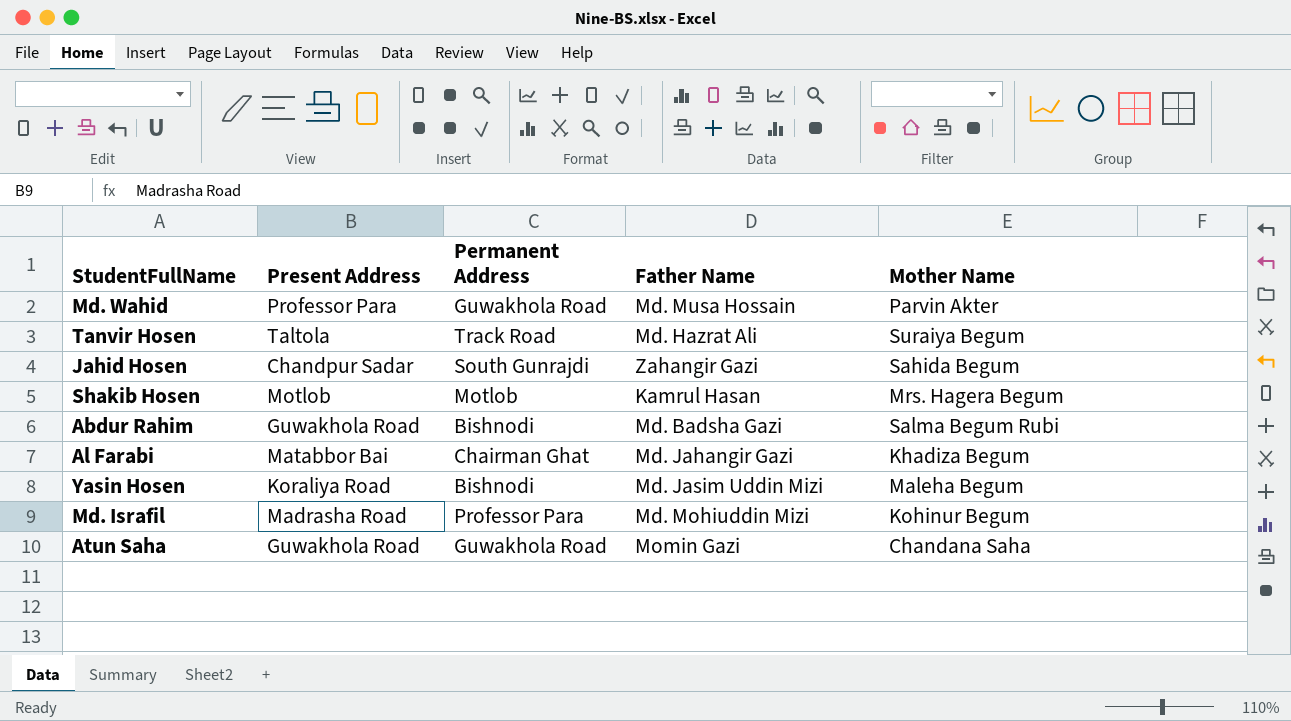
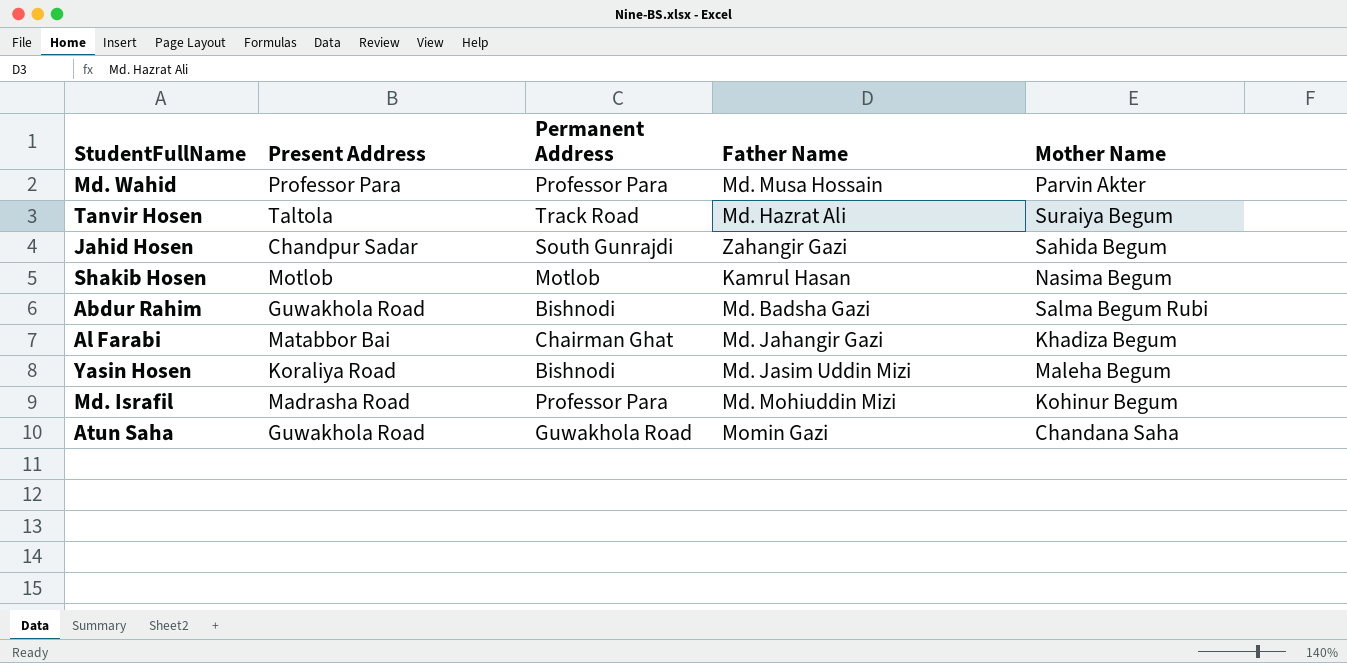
Md. Wahid | Permanent Address: Guwakhola Road -> Professor Para
Shakib Hosen | Mother Name: Mrs. Hagera Begum -> Nasima Begum

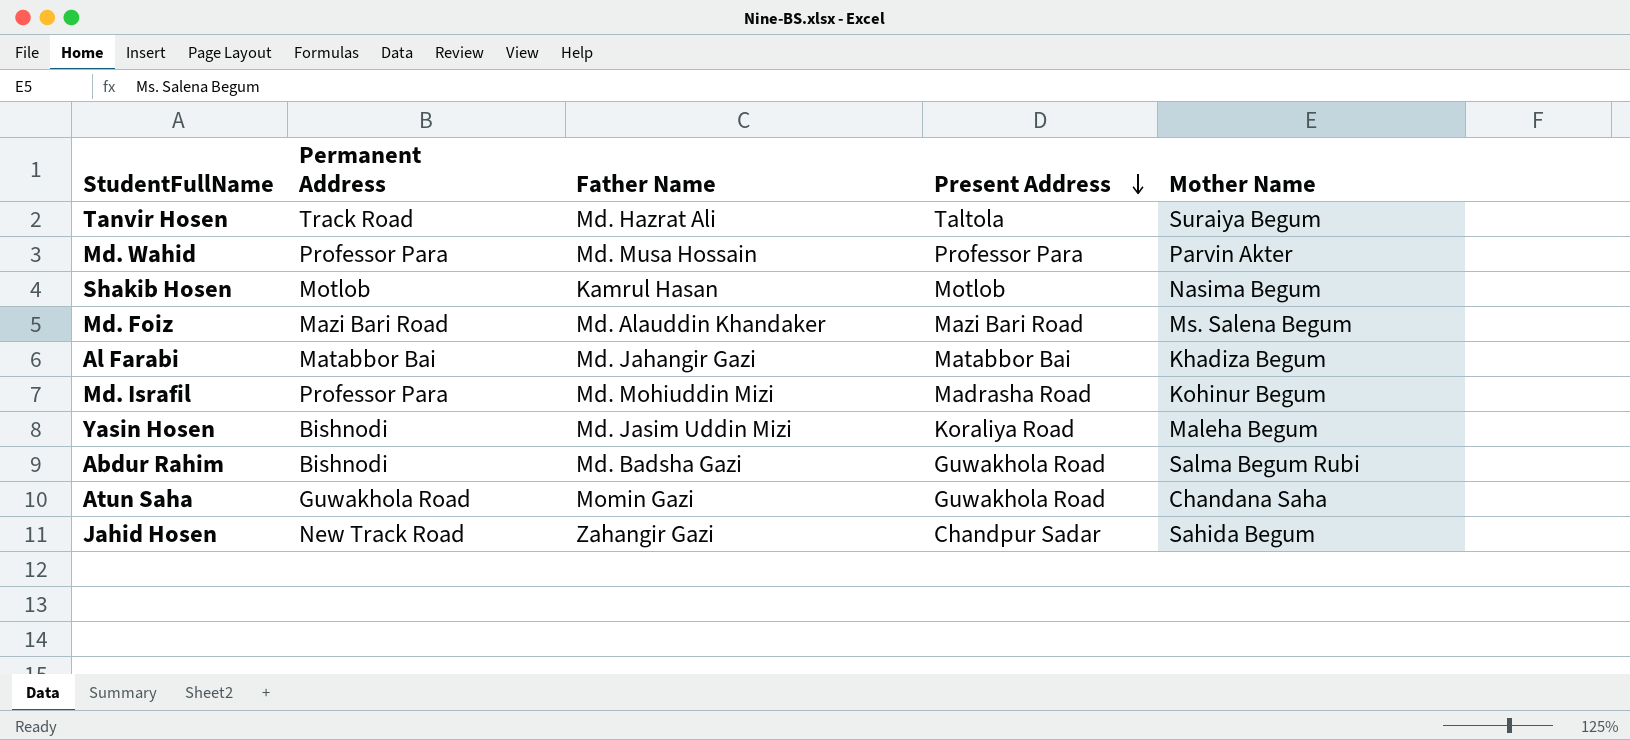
row order: none -> Present Address descending
column Present Address | position: 2 -> 4
row Md. Foiz: none -> Mazi Bari Road | Md. Alauddin Khandaker | Mazi Bari Road | Ms. Salena Begum
Al Farabi | Permanent Address: Chairman Ghat -> Matabbor Bai
Jahid Hosen | Permanent Address: South Gunrajdi -> New Track Road

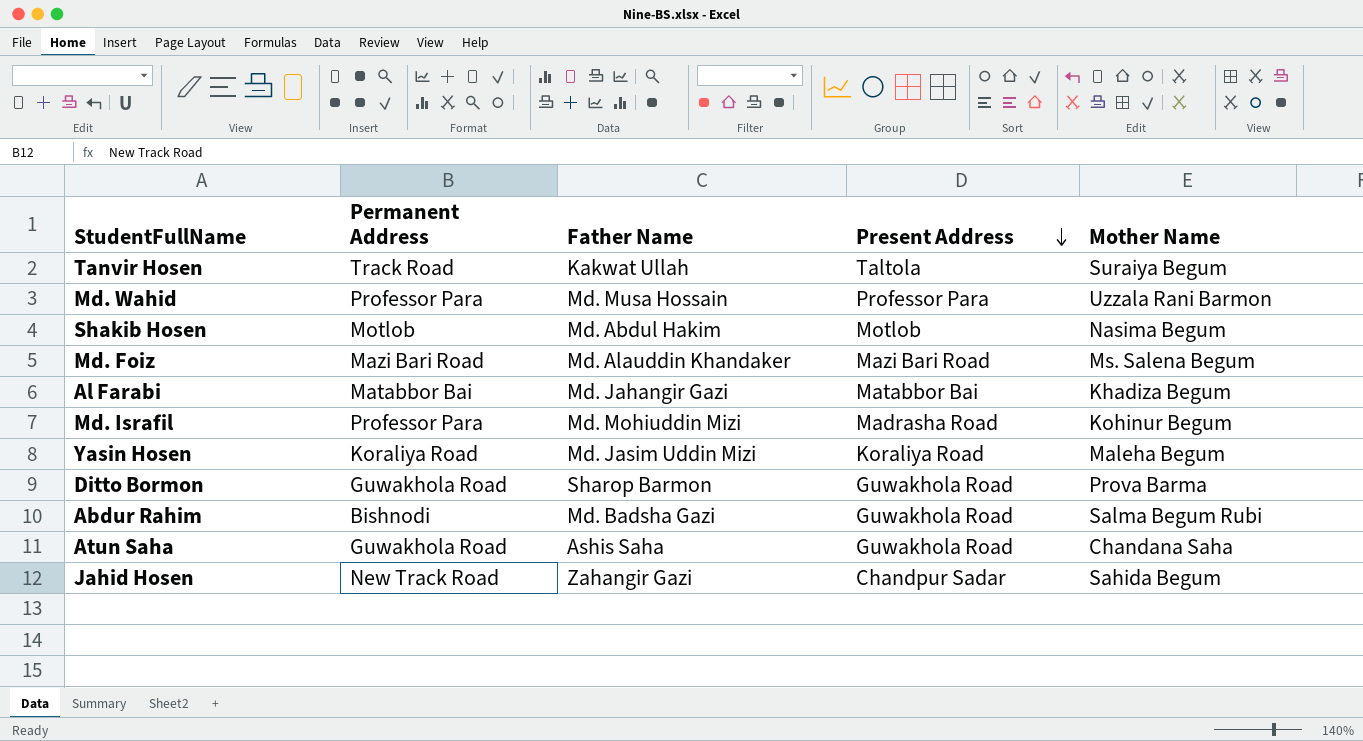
Tanvir Hosen | Father Name: Md. Hazrat Ali -> Kakwat Ullah
Md. Wahid | Mother Name: Parvin Akter -> Uzzala Rani Barmon
Shakib Hosen | Father Name: Kamrul Hasan -> Md. Abdul Hakim
Yasin Hosen | Permanent Address: Bishnodi -> Koraliya Road
row Ditto Bormon: none -> Guwakhola Road | Sharop Barmon | Guwakhola Road | Prova Barma
Atun Saha | Father Name: Momin Gazi -> Ashis Saha

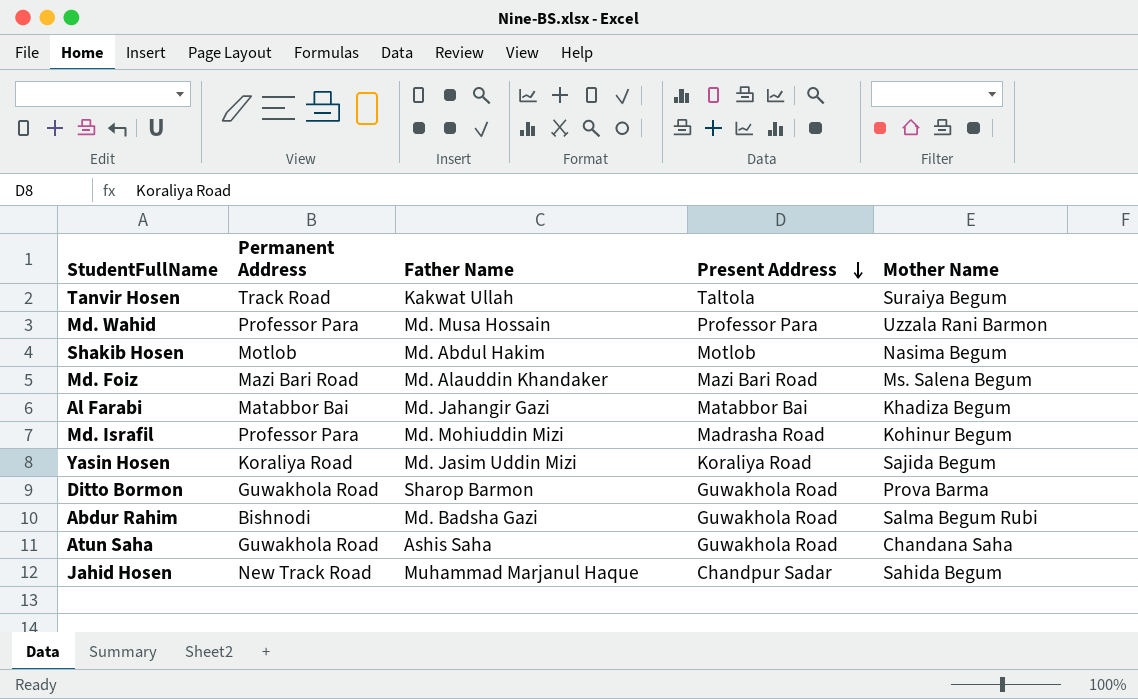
Yasin Hosen | Mother Name: Maleha Begum -> Sajida Begum
Jahid Hosen | Father Name: Zahangir Gazi -> Muhammad Marjanul Haque

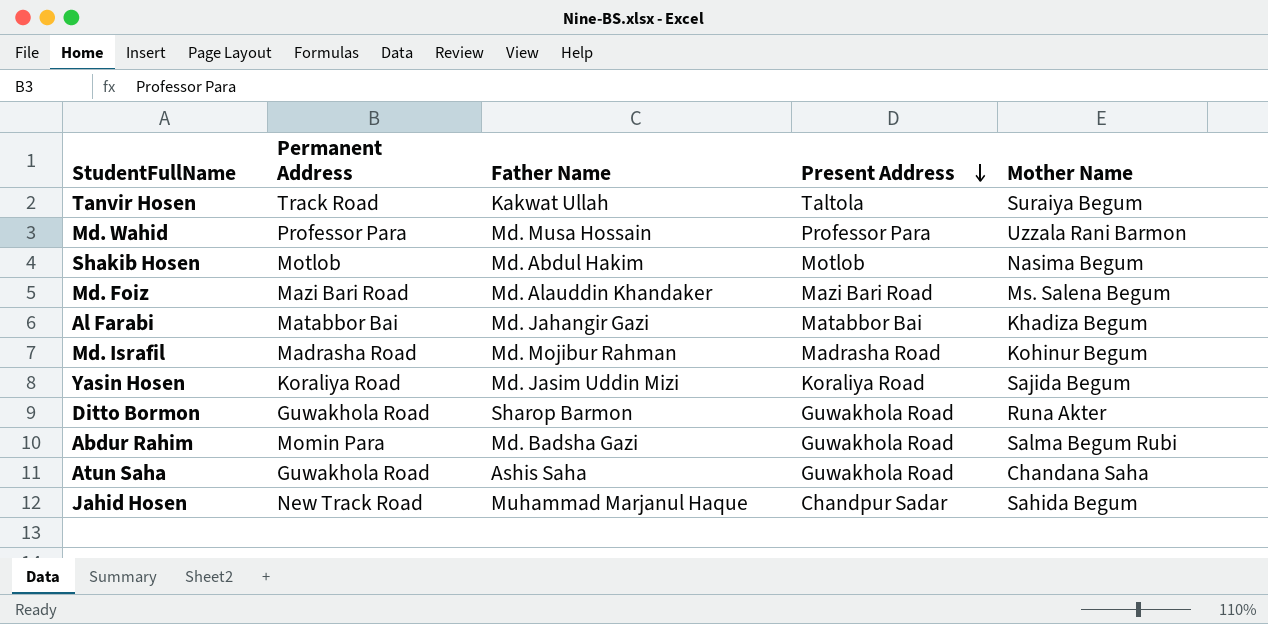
Md. Israfil | Permanent Address: Professor Para -> Madrasha Road
Md. Israfil | Father Name: Md. Mohiuddin Mizi -> Md. Mojibur Rahman
Ditto Bormon | Mother Name: Prova Barma -> Runa Akter
Abdur Rahim | Permanent Address: Bishnodi -> Momin Para

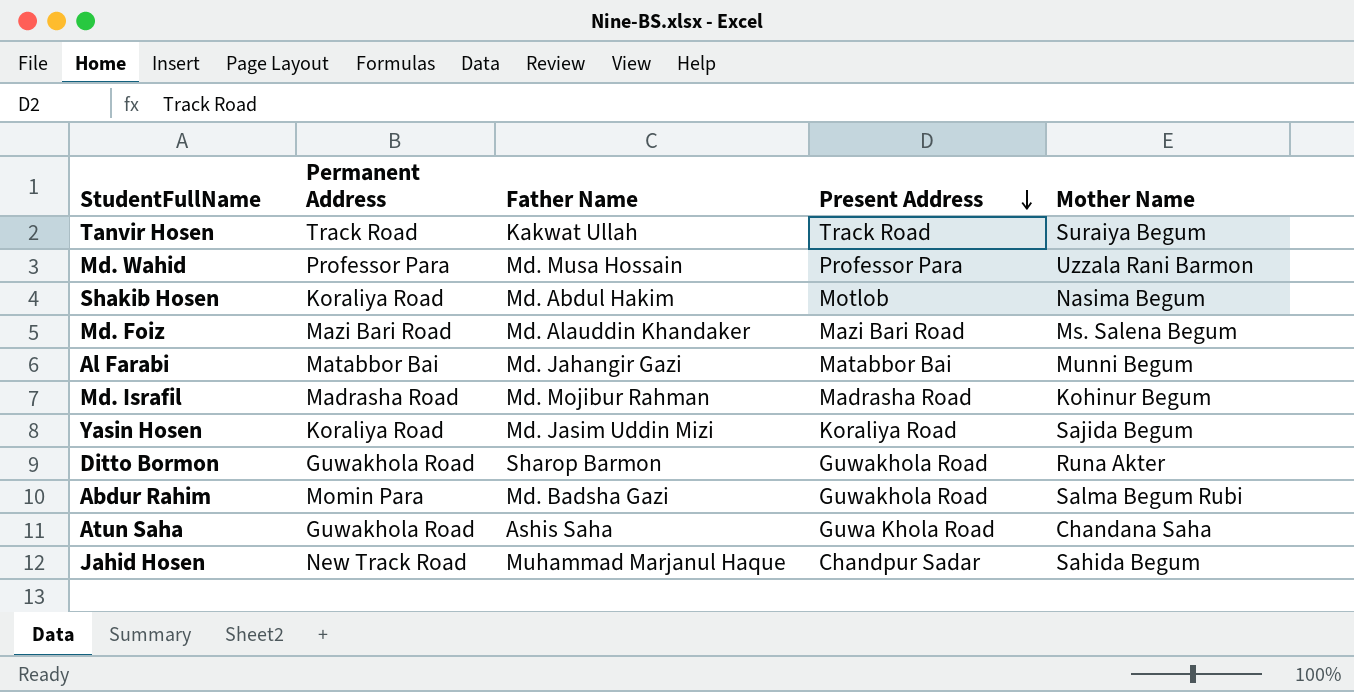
Tanvir Hosen | Present Address: Taltola -> Track Road
Shakib Hosen | Permanent Address: Motlob -> Koraliya Road
Al Farabi | Mother Name: Khadiza Begum -> Munni Begum
Atun Saha | Present Address: Guwakhola Road -> Guwa Khola Road

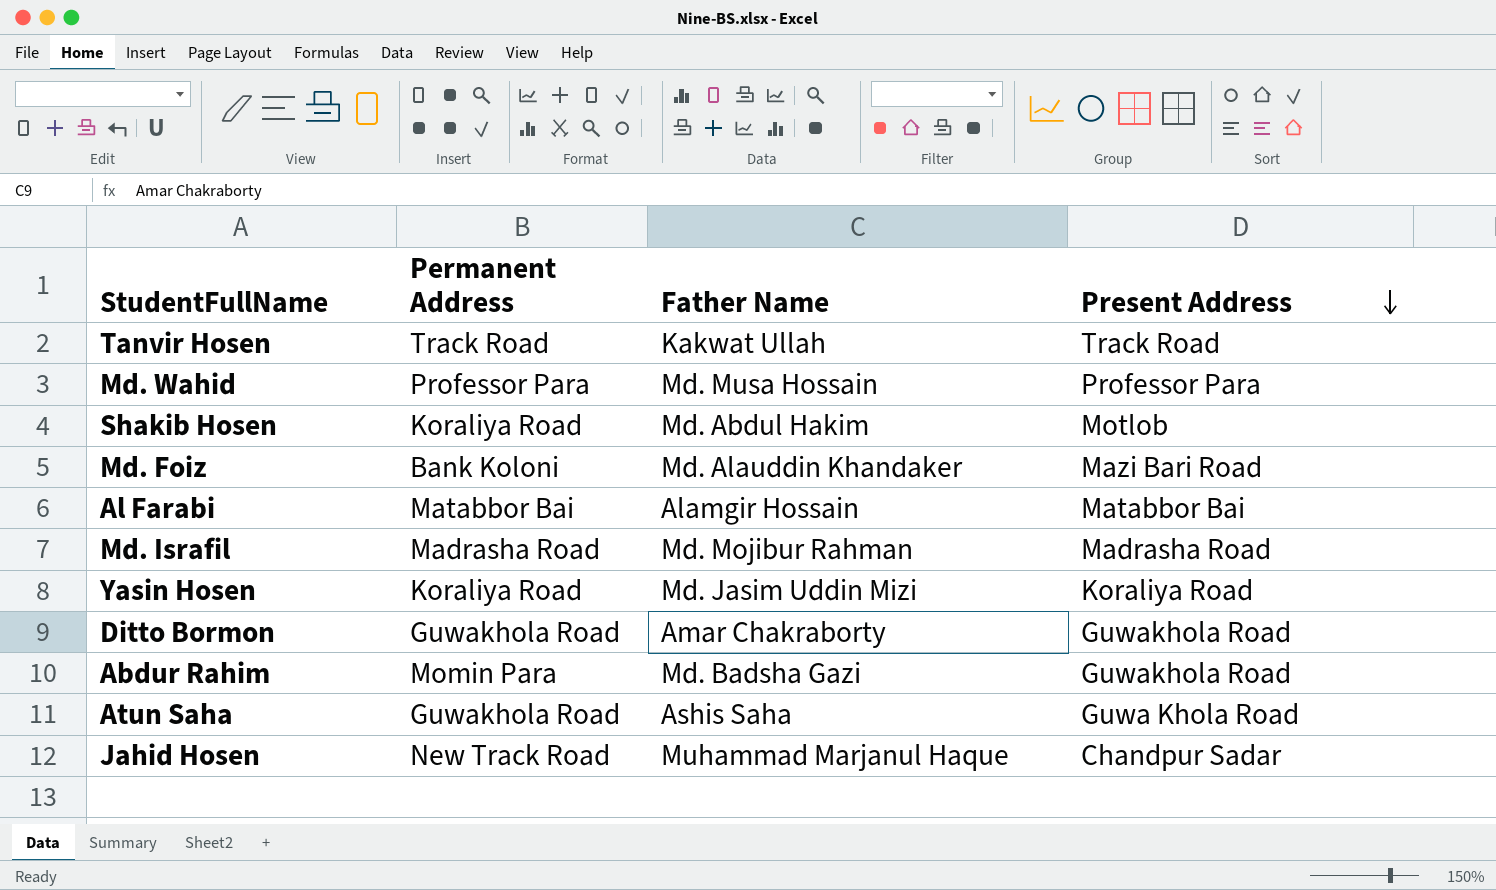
column Mother Name | position: 5 -> none
Md. Foiz | Permanent Address: Mazi Bari Road -> Bank Koloni
Al Farabi | Father Name: Md. Jahangir Gazi -> Alamgir Hossain
Ditto Bormon | Father Name: Sharop Barmon -> Amar Chakraborty

